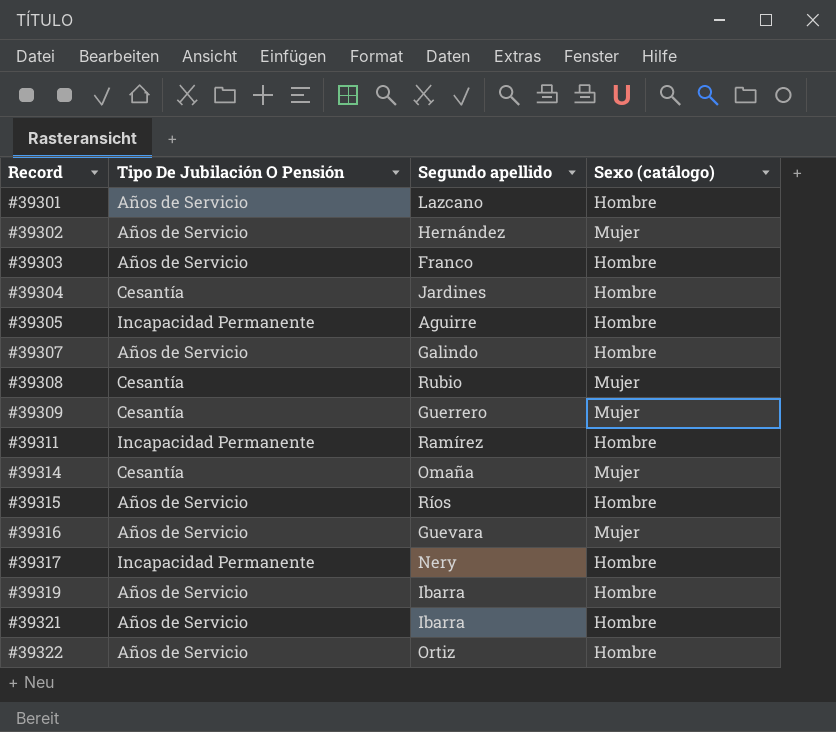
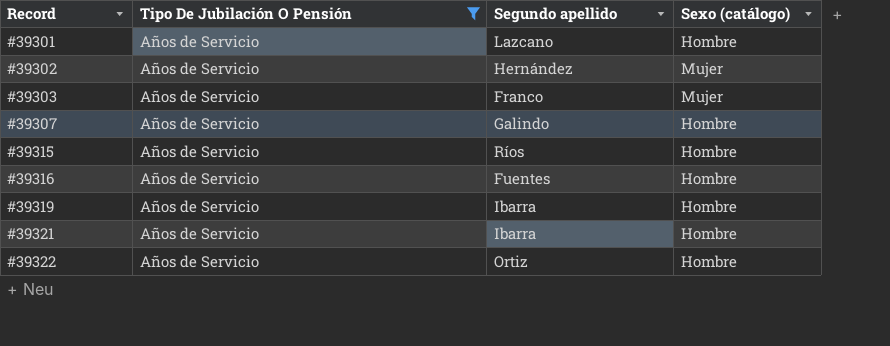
filter: none -> Tipo De Jubilación O Pensión = Años de Servicio
#39303 | Sexo (catálogo): Hombre -> Mujer
#39316 | Segundo apellido: Guevara -> Fuentes
#39316 | Sexo (catálogo): Mujer -> Hombre

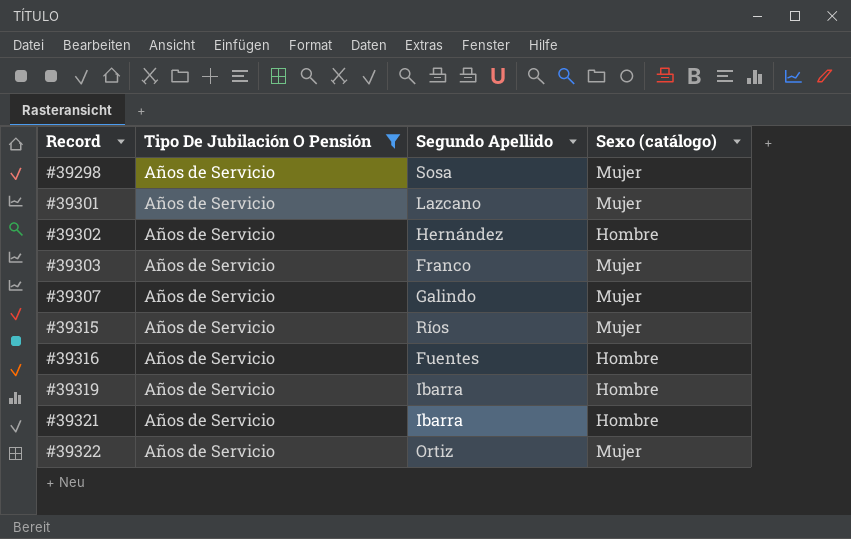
column name: Segundo apellido -> Segundo Apellido
row #39298: none -> Años de Servicio | Sosa | Mujer
#39301 | Sexo (catálogo): Hombre -> Mujer
#39302 | Sexo (catálogo): Mujer -> Hombre
#39307 | Sexo (catálogo): Hombre -> Mujer
#39315 | Sexo (catálogo): Hombre -> Mujer
#39322 | Sexo (catálogo): Hombre -> Mujer

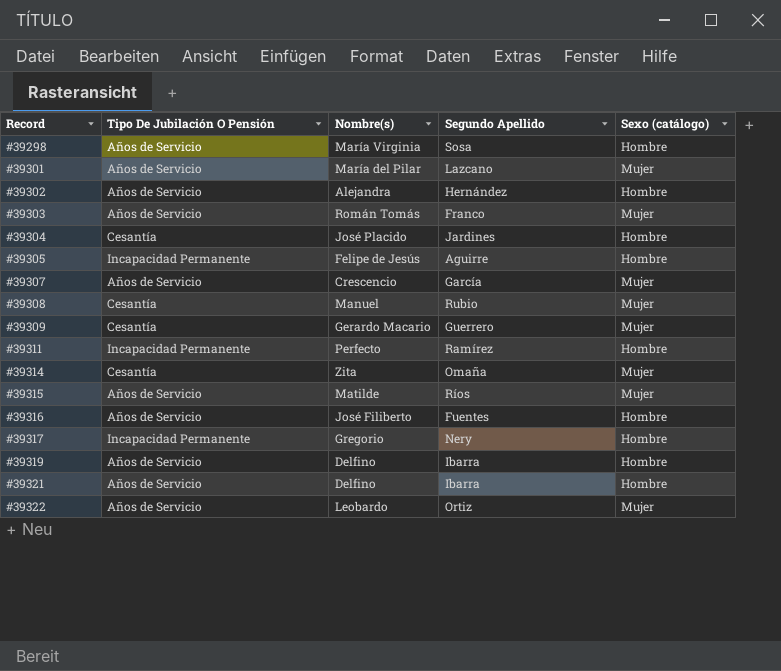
filter: Tipo De Jubilación O Pensión = Años de Servicio -> none
column Nombre(s) | position: none -> 3
#39298 | Sexo (catálogo): Mujer -> Hombre
#39307 | Segundo Apellido: Galindo -> García

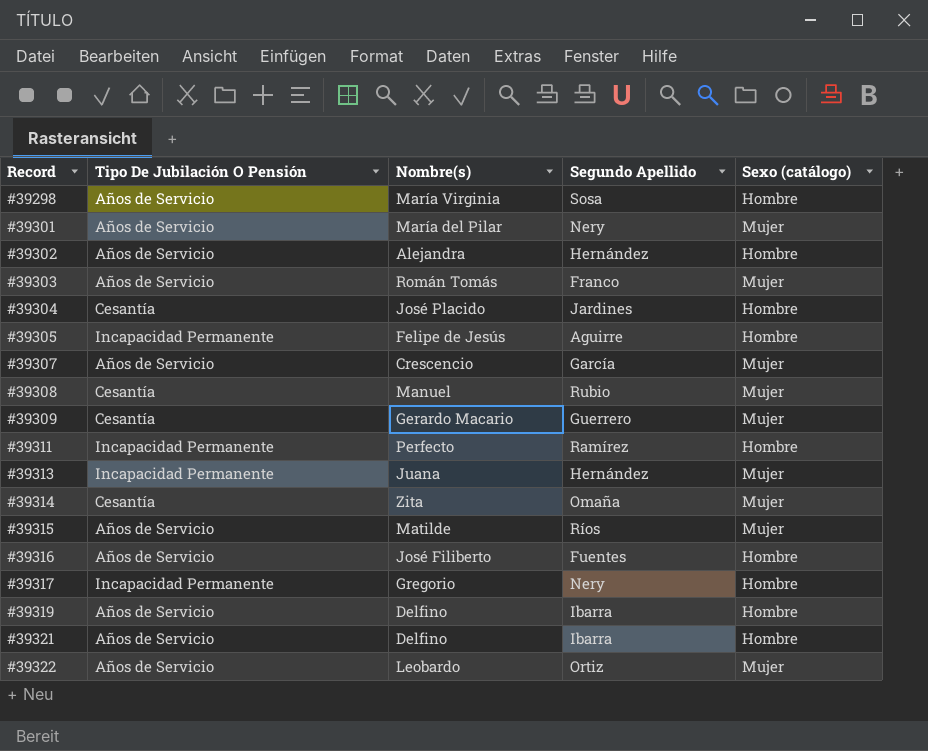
#39301 | Segundo Apellido: Lazcano -> Nery
row #39313: none -> Incapacidad Permanente | Juana | Hernández | Mujer

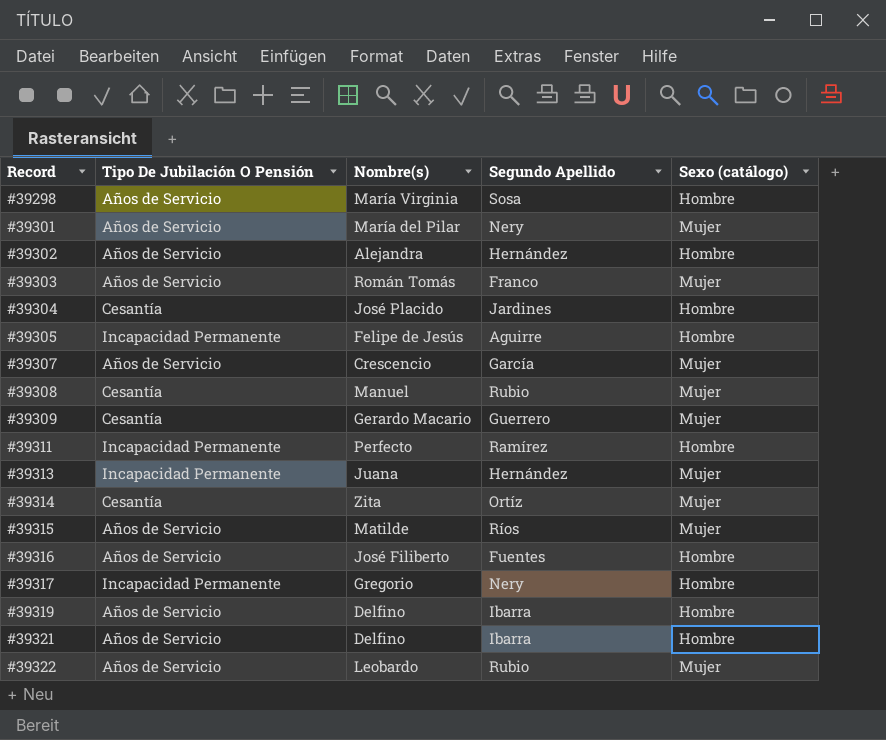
#39314 | Segundo Apellido: Omaña -> Ortíz
#39322 | Segundo Apellido: Ortiz -> Rubio

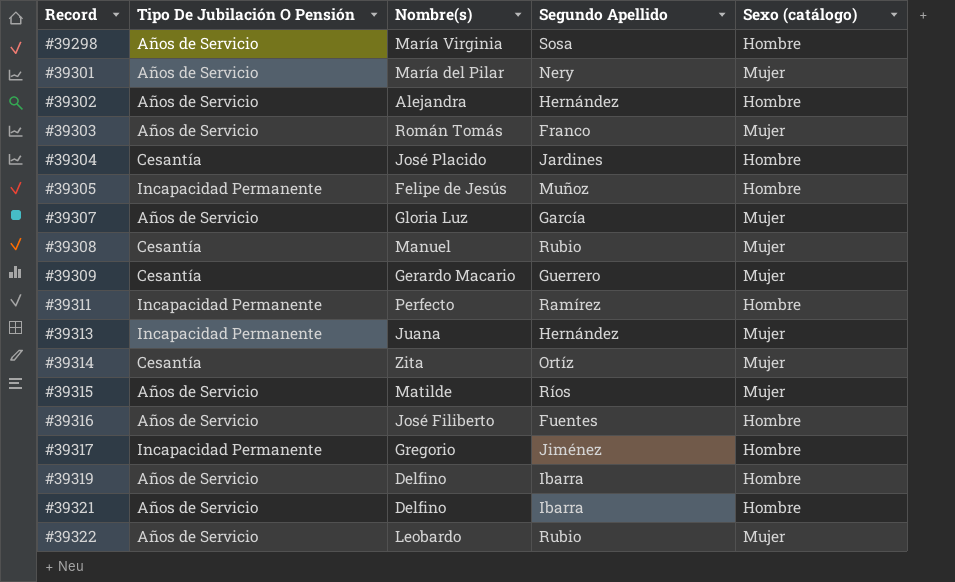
#39305 | Segundo Apellido: Aguirre -> Muñoz
#39307 | Nombre(s): Crescencio -> Gloria Luz
#39317 | Segundo Apellido: Nery -> Jiménez

